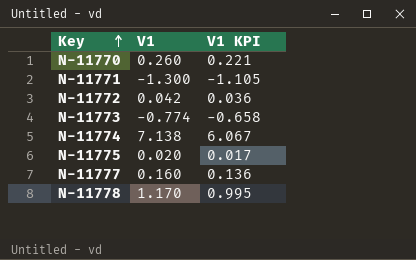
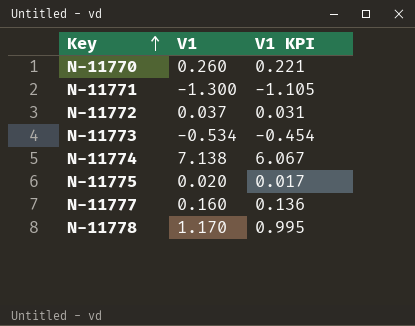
N-11772 | V1: 0.042 -> 0.037
N-11772 | V1 KPI: 0.036 -> 0.031
N-11773 | V1: -0.774 -> -0.534
N-11773 | V1 KPI: -0.658 -> -0.454

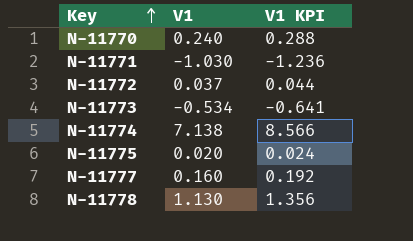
column V1 KPI | formula: [V1] * 0.85 -> [V1] * 1.2
N-11770 | V1: 0.260 -> 0.240
N-11771 | V1: -1.300 -> -1.030
N-11778 | V1: 1.170 -> 1.130

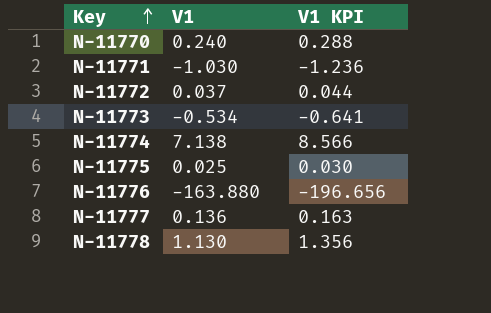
N-11775 | V1: 0.020 -> 0.025
N-11775 | V1 KPI: 0.024 -> 0.030
row N-11776: none -> -163.880 | -196.656
N-11777 | V1: 0.160 -> 0.136
N-11777 | V1 KPI: 0.192 -> 0.163

